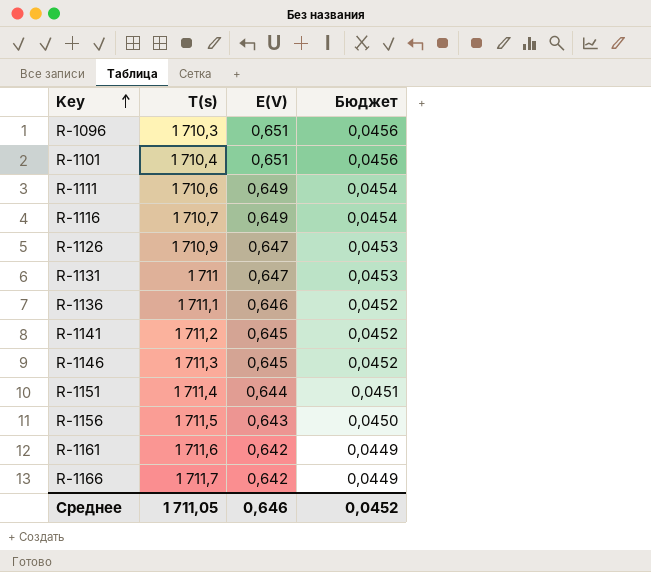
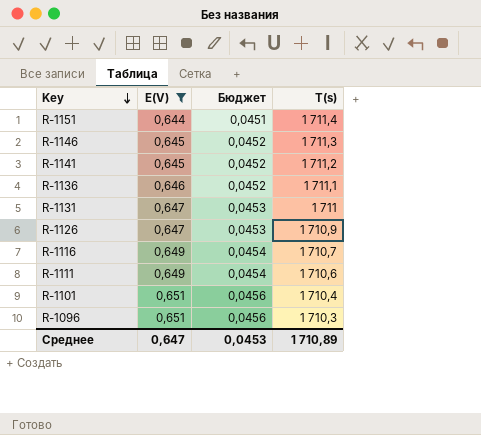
filter: none -> E(V) >= 0,644
row order: Key ascending -> Key descending
column T(s) | position: 2 -> 4
Среднее | E(V): 0,646 -> 0,647
Среднее | Бюджет: 0,0452 -> 0,0453
Среднее | T(s): 1 711,05 -> 1 710,89

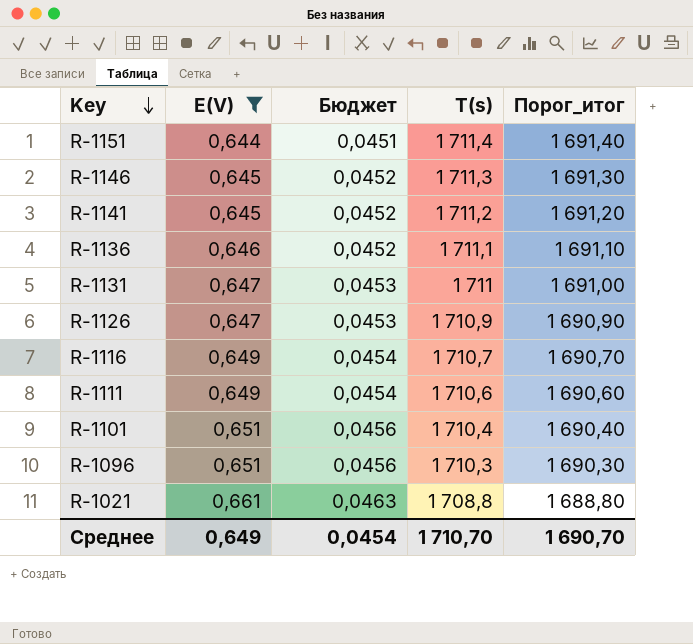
column Порог_итог | formula: none -> [T(s)] - 20
row R-1021: none -> 0,661 | 0,0463 | 1 708,8 | 1 688,80
Среднее | E(V): 0,647 -> 0,649
Среднее | Бюджет: 0,0453 -> 0,0454
Среднее | T(s): 1 710,89 -> 1 710,70

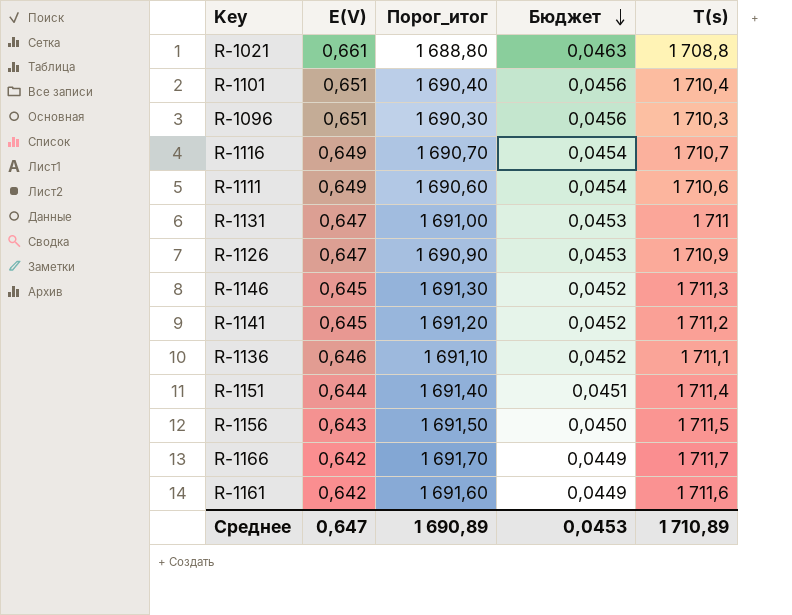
filter: E(V) >= 0,644 -> none
row order: Key descending -> Бюджет descending
column Порог_итог | position: 5 -> 3
Среднее | E(V): 0,649 -> 0,647
Среднее | Порог_итог: 1 690,70 -> 1 690,89
Среднее | Бюджет: 0,0454 -> 0,0453
Среднее | T(s): 1 710,70 -> 1 710,89

